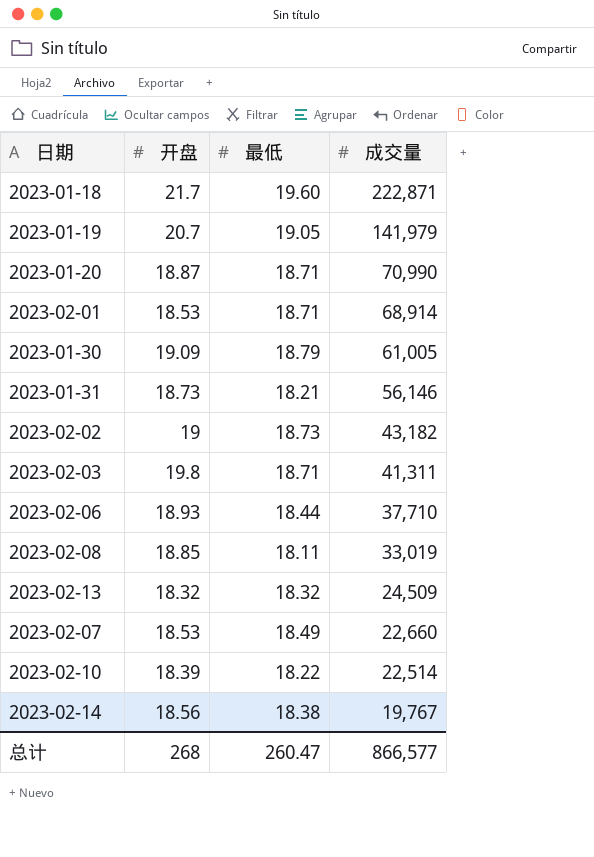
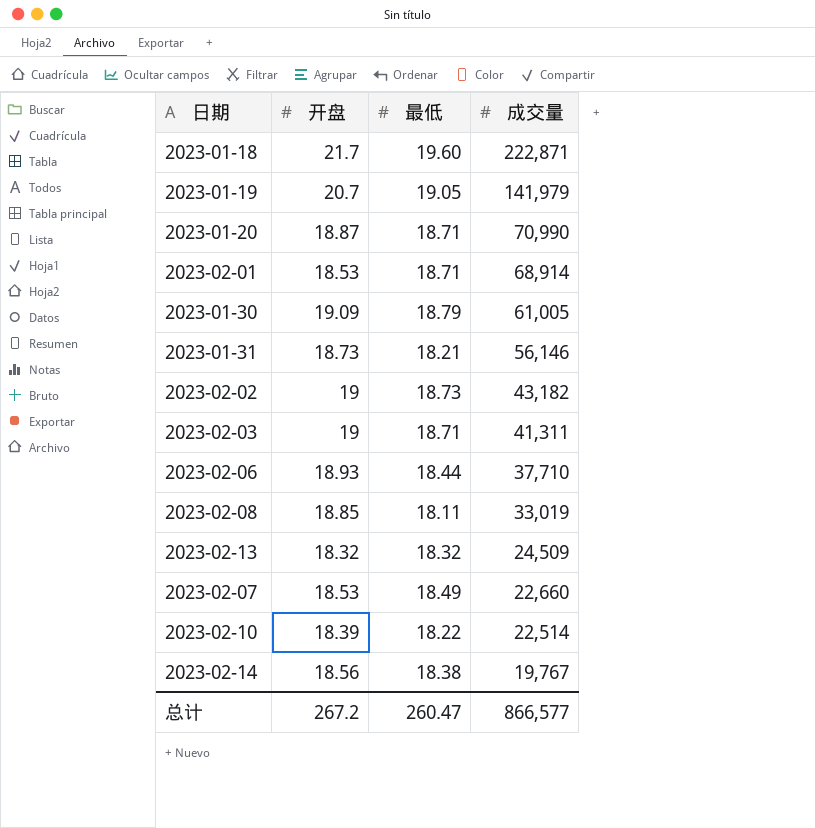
2023-02-03 | 开盘: 19.8 -> 19
总计 | 开盘: 268 -> 267.2

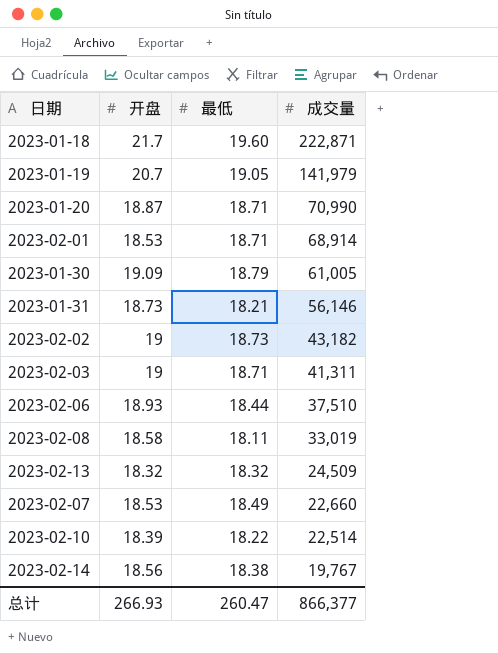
2023-02-06 | 成交量: 37,710 -> 37,510
2023-02-08 | 开盘: 18.85 -> 18.58
总计 | 开盘: 267.2 -> 266.93
总计 | 成交量: 866,577 -> 866,377

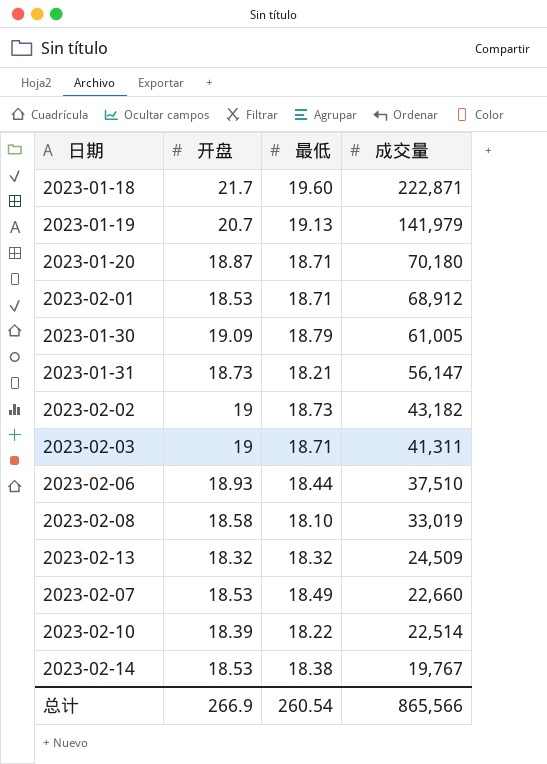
2023-01-19 | 最低: 19.05 -> 19.13
2023-01-20 | 成交量: 70,990 -> 70,180
2023-02-01 | 成交量: 68,914 -> 68,912
2023-01-31 | 成交量: 56,146 -> 56,147
2023-02-08 | 最低: 18.11 -> 18.10
2023-02-14 | 开盘: 18.56 -> 18.53
总计 | 开盘: 266.93 -> 266.9
总计 | 最低: 260.47 -> 260.54
总计 | 成交量: 866,377 -> 865,566

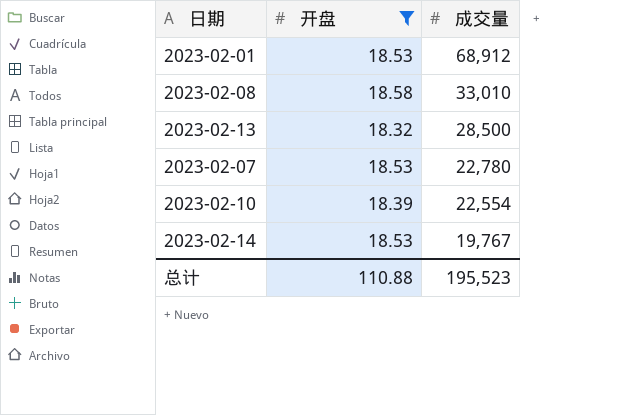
filter: none -> 开盘 <= 18.58
column 最低 | position: 3 -> none
2023-02-08 | 成交量: 33,019 -> 33,010
2023-02-13 | 成交量: 24,509 -> 28,500
2023-02-07 | 成交量: 22,660 -> 22,780
2023-02-10 | 成交量: 22,514 -> 22,554
总计 | 开盘: 266.9 -> 110.88
总计 | 成交量: 865,566 -> 195,523

